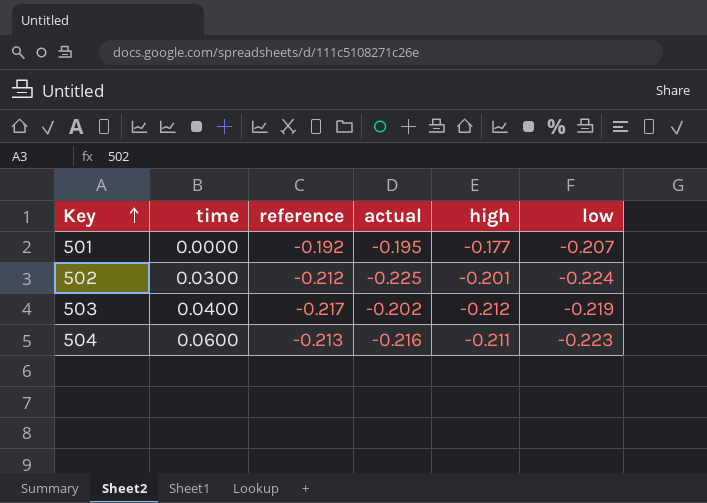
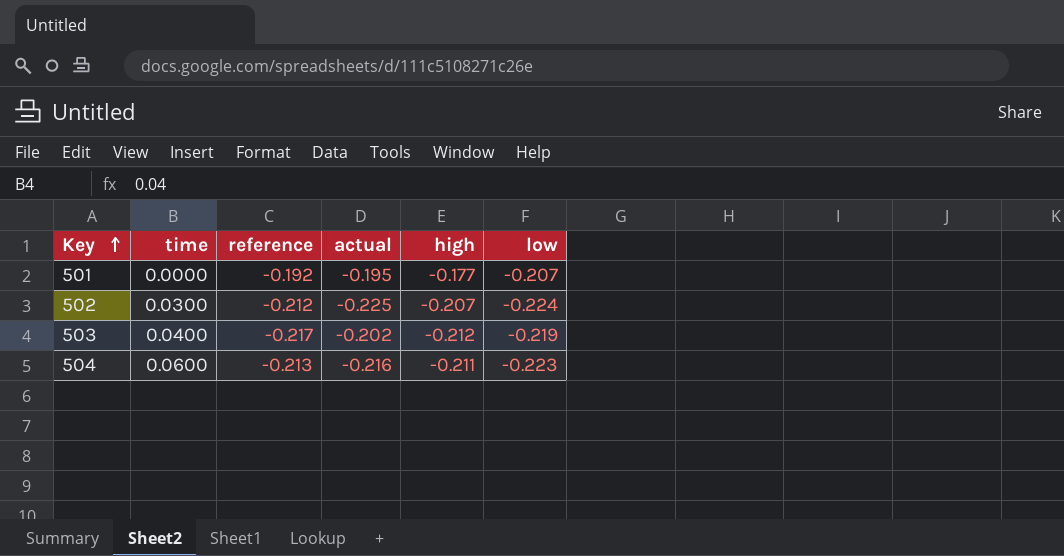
502 | high: -0.201 -> -0.207

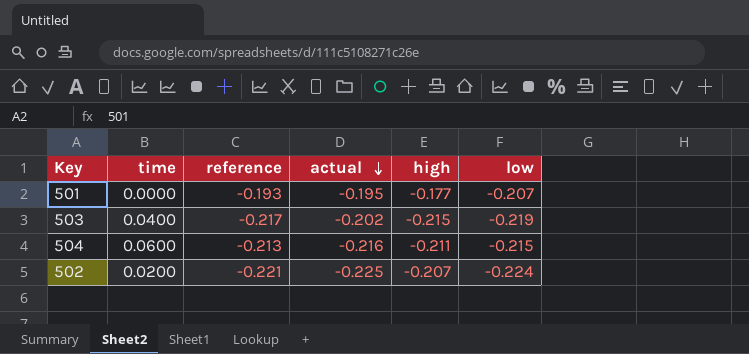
row order: Key ascending -> actual descending
501 | reference: -0.192 -> -0.193
503 | high: -0.212 -> -0.215
504 | low: -0.223 -> -0.215
502 | time: 0.0300 -> 0.0200
502 | reference: -0.212 -> -0.221

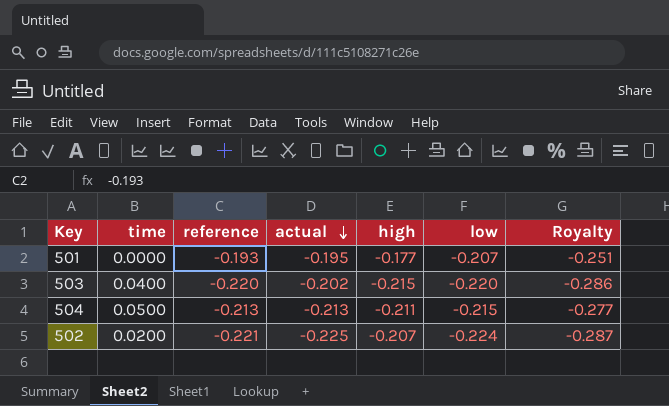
column Royalty | formula: none -> [reference] * 1.3
503 | reference: -0.217 -> -0.220
503 | low: -0.219 -> -0.220
504 | time: 0.0600 -> 0.0500
504 | actual: -0.216 -> -0.213

